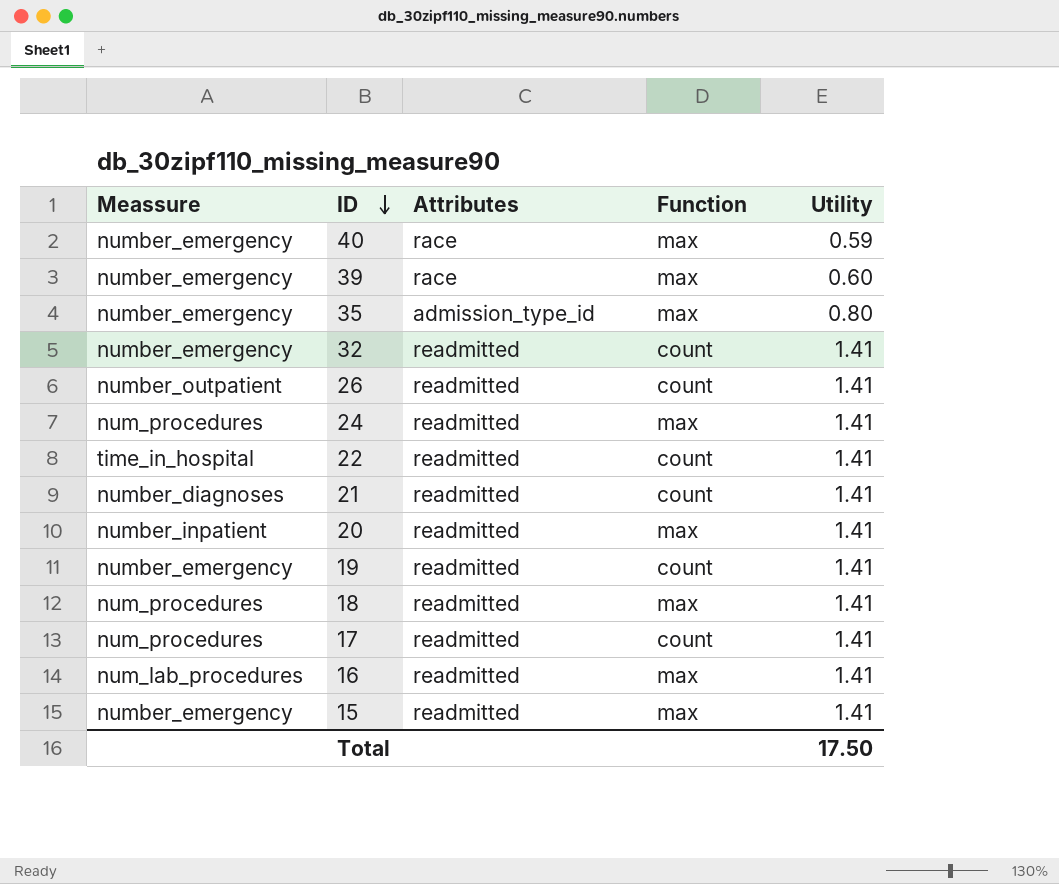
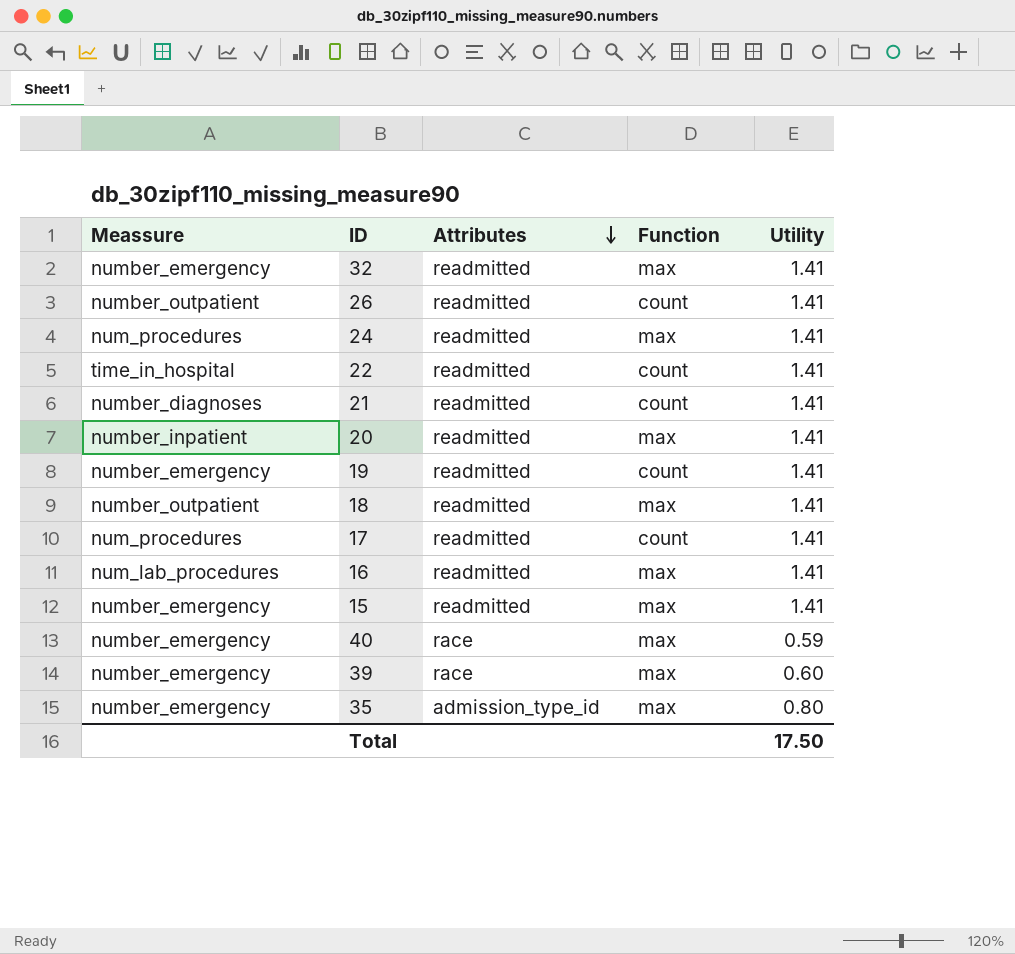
row order: ID descending -> Attributes descending
32 | Function: count -> max
18 | Meassure: num_procedures -> number_outpatient

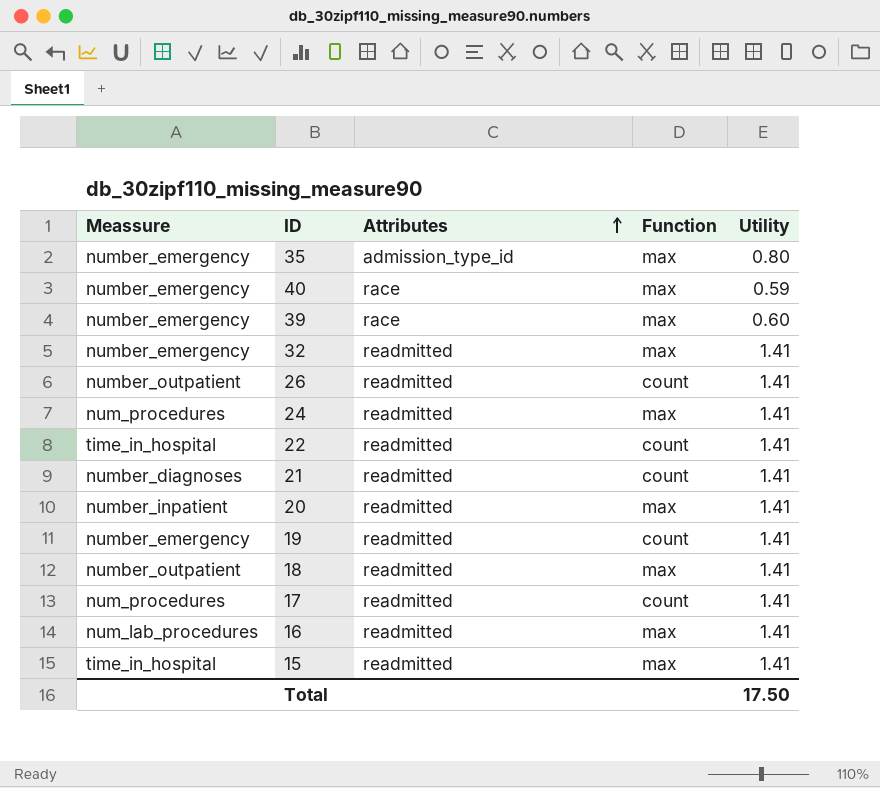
row order: Attributes descending -> Attributes ascending
15 | Meassure: number_emergency -> time_in_hospital

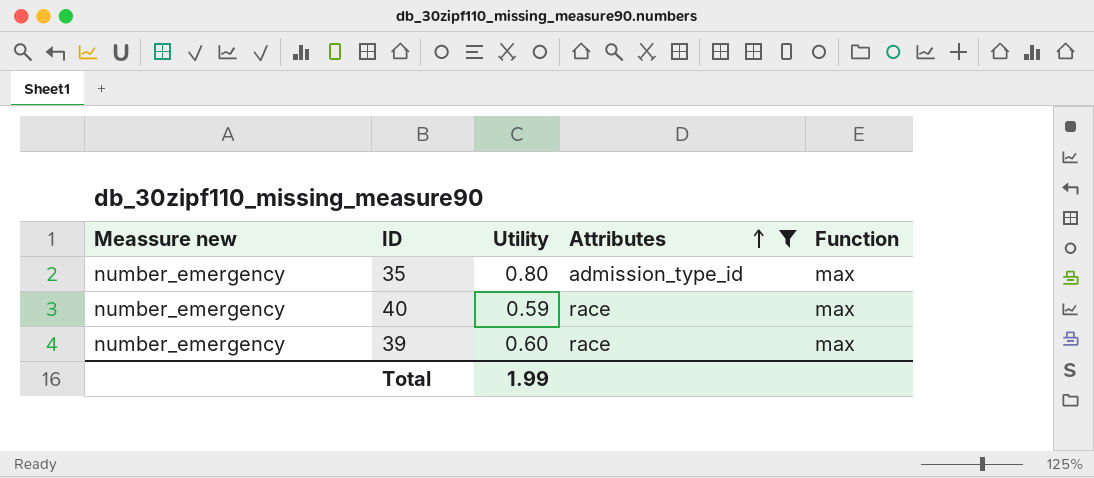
filter: none -> Attributes != readmitted
column name: Meassure -> Meassure new
column Utility | position: 5 -> 3
Total | Utility: 17.50 -> 1.99

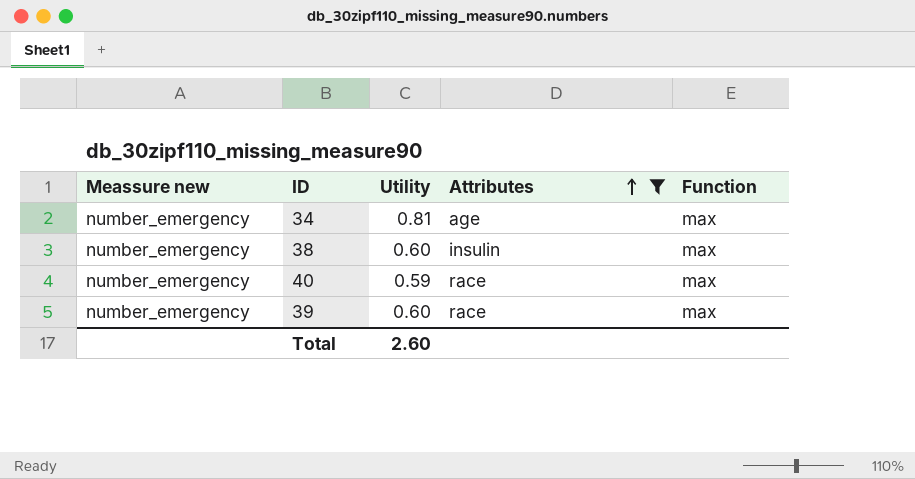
row 35: number_emergency | 0.80 | admission_type_id | max -> none
row 34: none -> number_emergency | 0.81 | age | max
row 38: none -> number_emergency | 0.60 | insulin | max
Total | Utility: 1.99 -> 2.60

